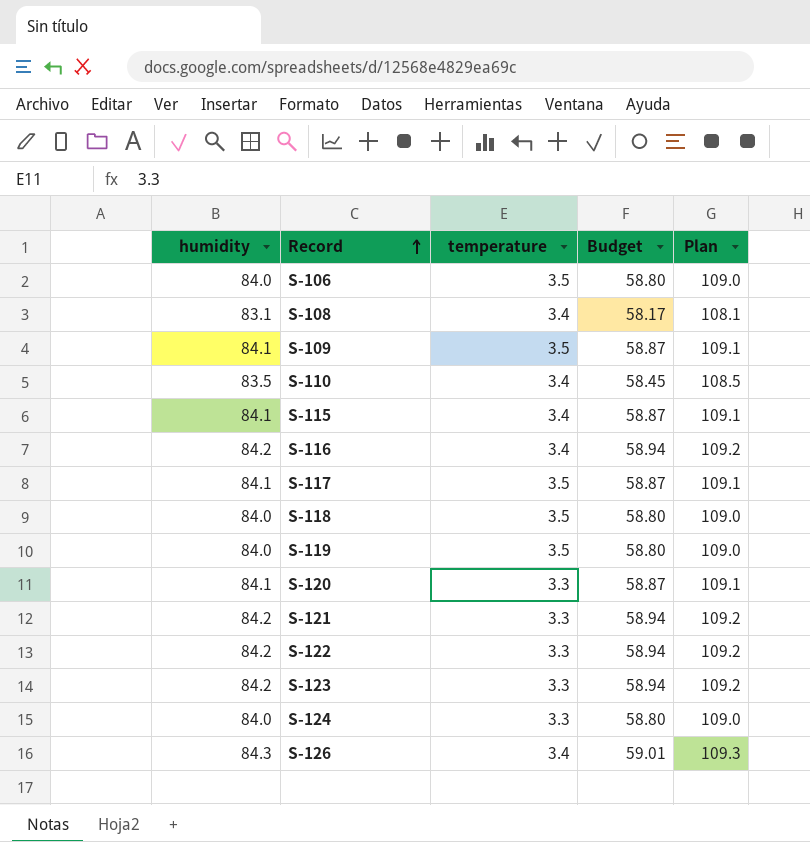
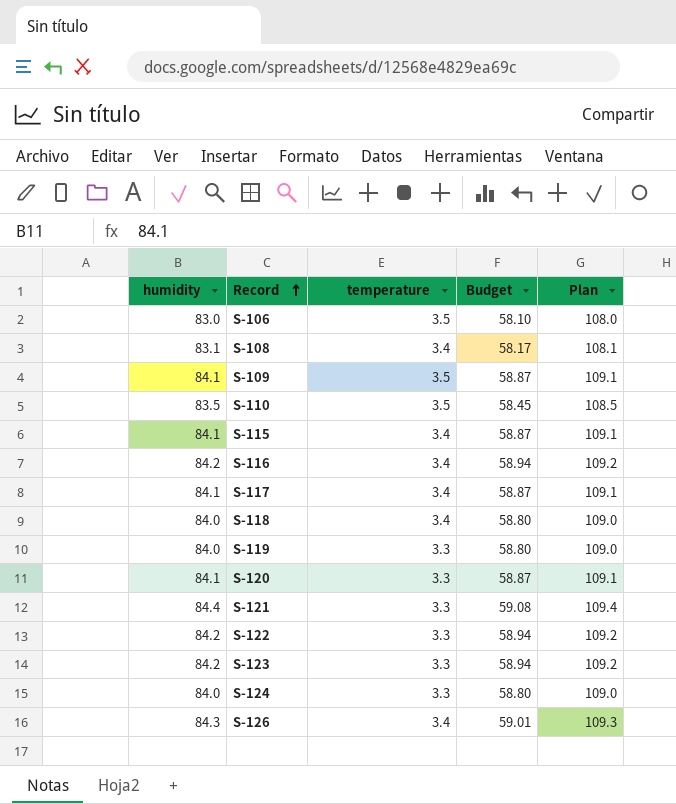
S-106 | humidity: 84.0 -> 83.0
S-106 | Budget: 58.80 -> 58.10
S-106 | Plan: 109.0 -> 108.0
S-110 | temperature: 3.4 -> 3.5
S-117 | temperature: 3.5 -> 3.4
S-118 | temperature: 3.5 -> 3.4
S-119 | temperature: 3.5 -> 3.3
S-121 | humidity: 84.2 -> 84.4
S-121 | Budget: 58.94 -> 59.08
S-121 | Plan: 109.2 -> 109.4

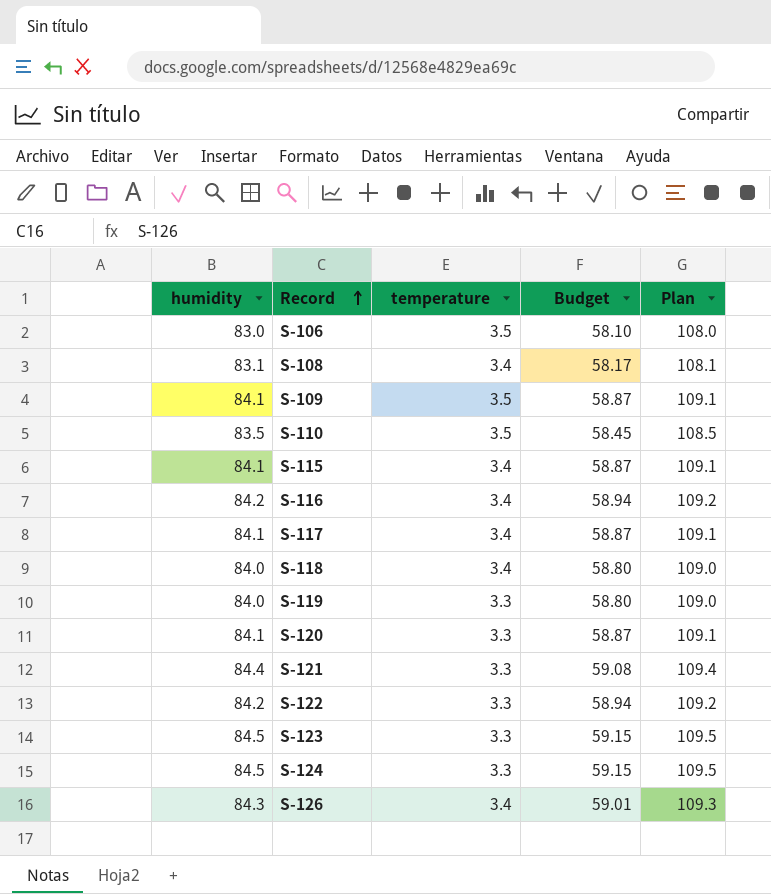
S-123 | humidity: 84.2 -> 84.5
S-123 | Budget: 58.94 -> 59.15
S-123 | Plan: 109.2 -> 109.5
S-124 | humidity: 84.0 -> 84.5
S-124 | Budget: 58.80 -> 59.15
S-124 | Plan: 109.0 -> 109.5

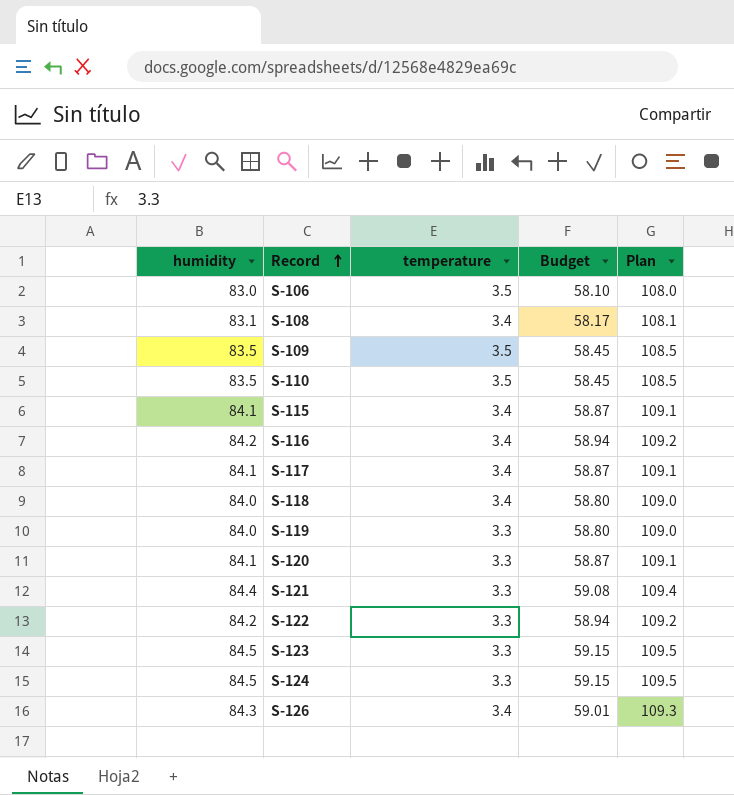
S-109 | humidity: 84.1 -> 83.5
S-109 | Budget: 58.87 -> 58.45
S-109 | Plan: 109.1 -> 108.5

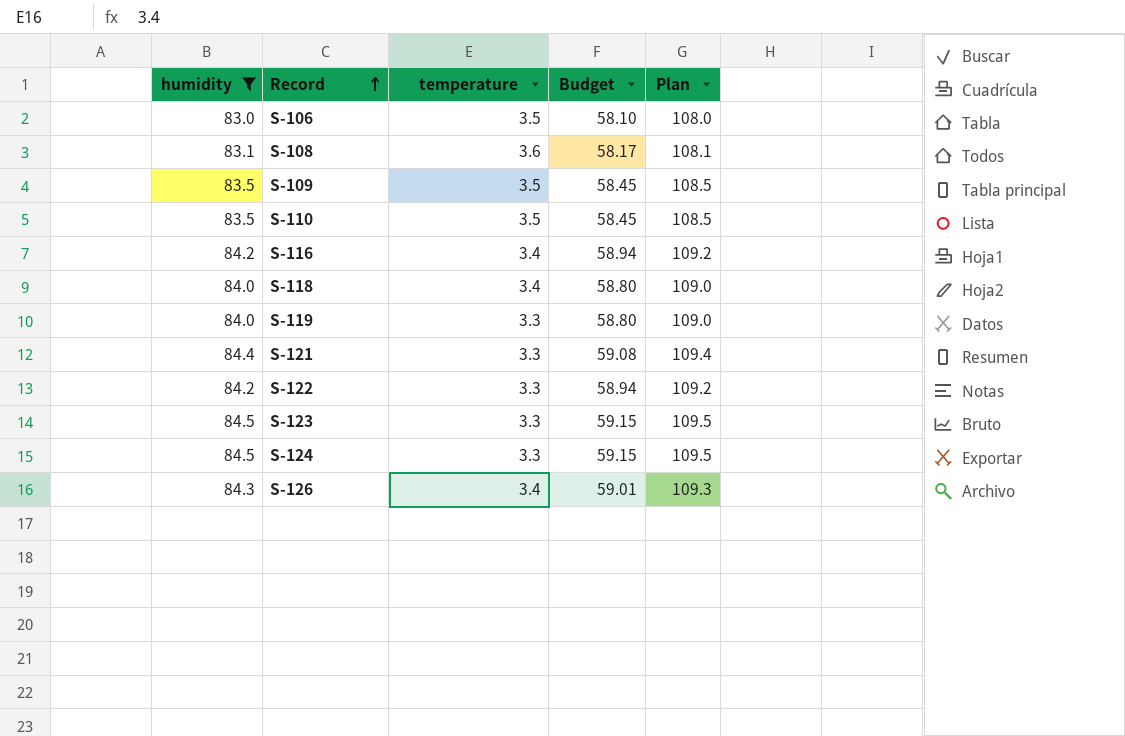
filter: none -> humidity != 84.1
S-108 | temperature: 3.4 -> 3.6

